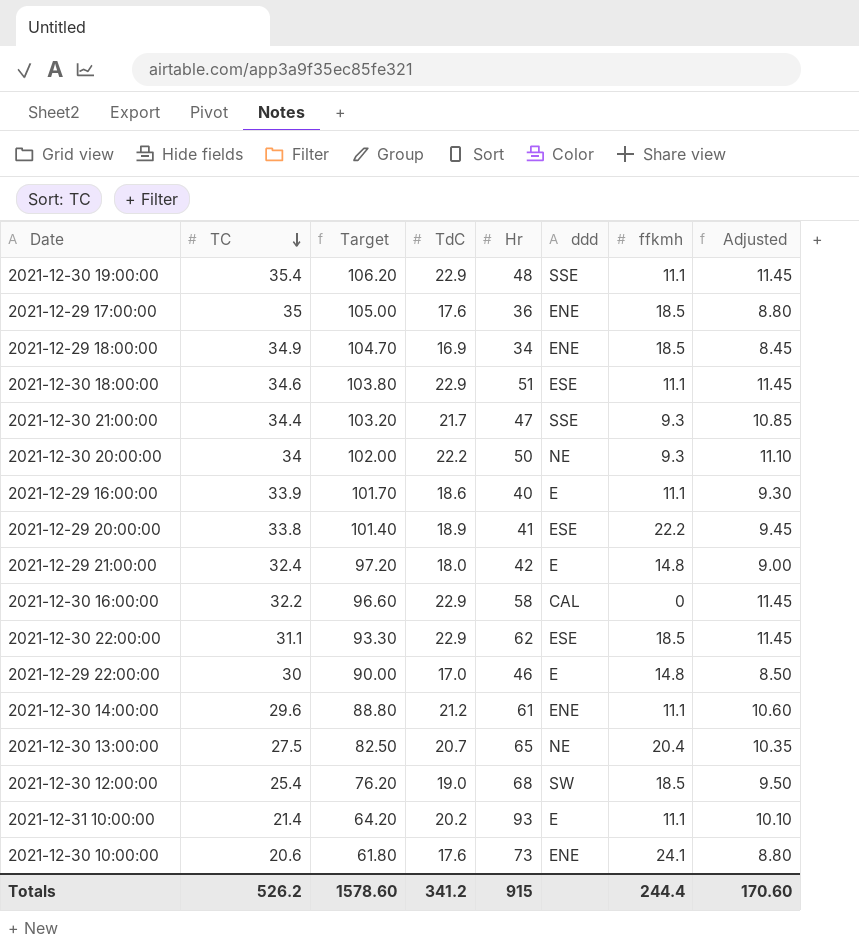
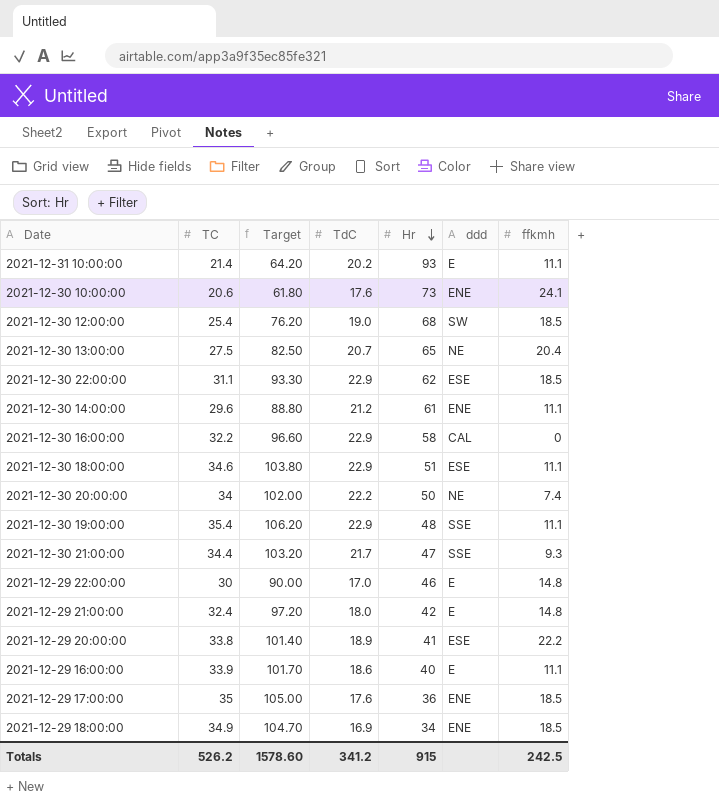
row order: TC descending -> Hr descending
column Adjusted | formula: [TdC] * 0.5 -> none
2021-12-30 20:00:00 | ffkmh: 9.3 -> 7.4
Totals | ffkmh: 244.4 -> 242.5

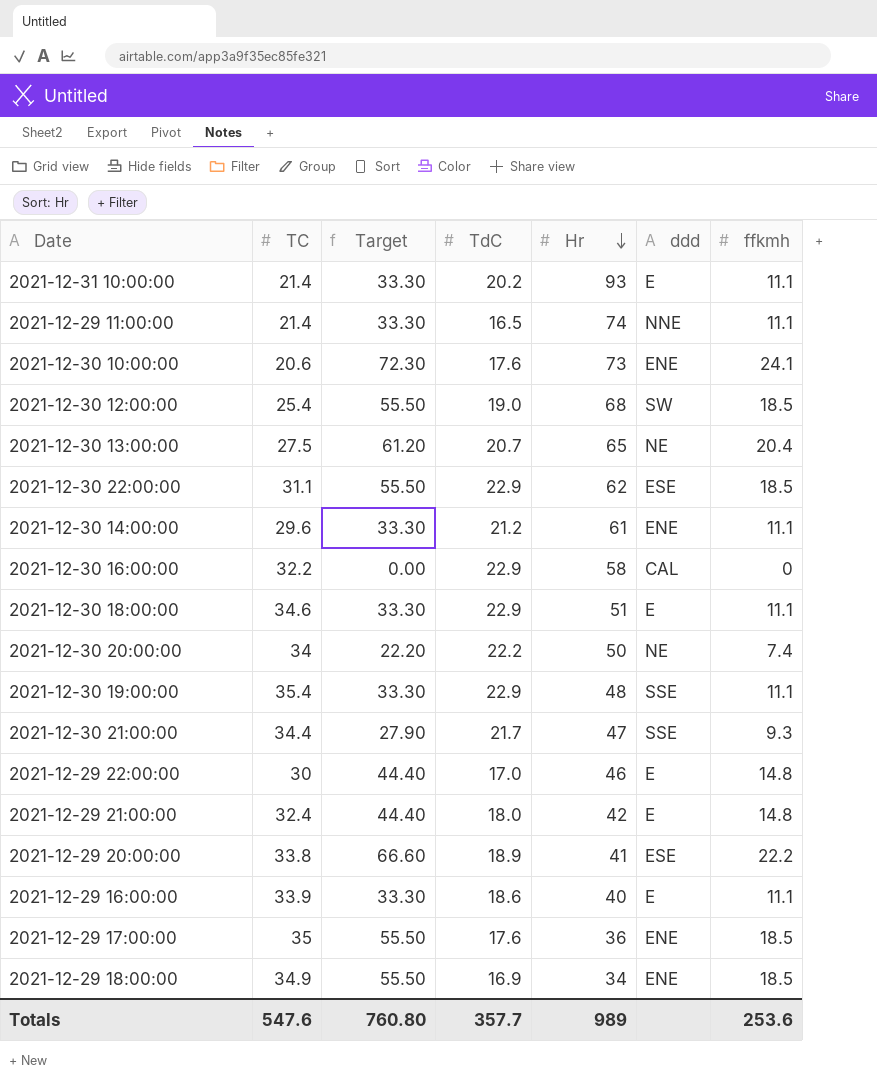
column Target | formula: [TC] * 3 -> [ffkmh] * 3
row 2021-12-29 11:00:00: none -> 21.4 | 33.30 | 16.5 | 74 | NNE | 11.1
2021-12-30 18:00:00 | ddd: ESE -> E
Totals | TC: 526.2 -> 547.6
Totals | Target: 1578.60 -> 760.80
Totals | TdC: 341.2 -> 357.7
Totals | Hr: 915 -> 989
Totals | ffkmh: 242.5 -> 253.6

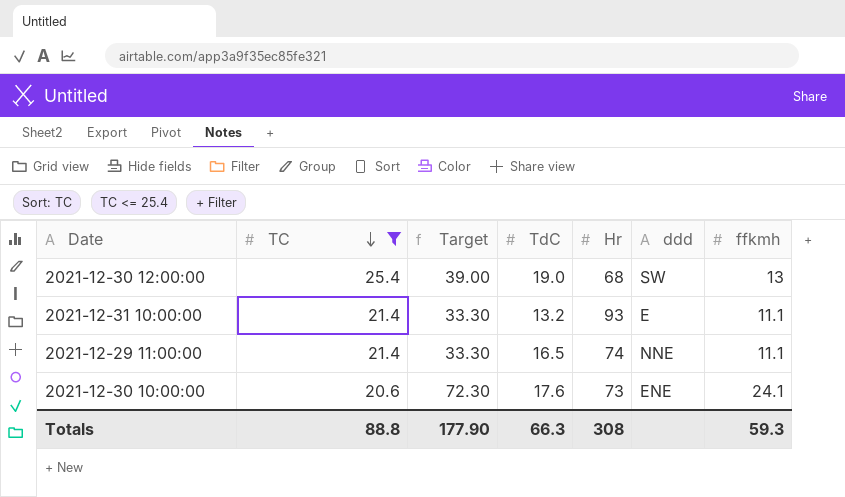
filter: none -> TC <= 25.4
row order: Hr descending -> TC descending
2021-12-30 12:00:00 | Target: 55.50 -> 39.00
2021-12-30 12:00:00 | ffkmh: 18.5 -> 13
2021-12-31 10:00:00 | TdC: 20.2 -> 13.2
Totals | TC: 547.6 -> 88.8
Totals | Target: 760.80 -> 177.90
Totals | TdC: 357.7 -> 66.3
Totals | Hr: 989 -> 308
Totals | ffkmh: 253.6 -> 59.3

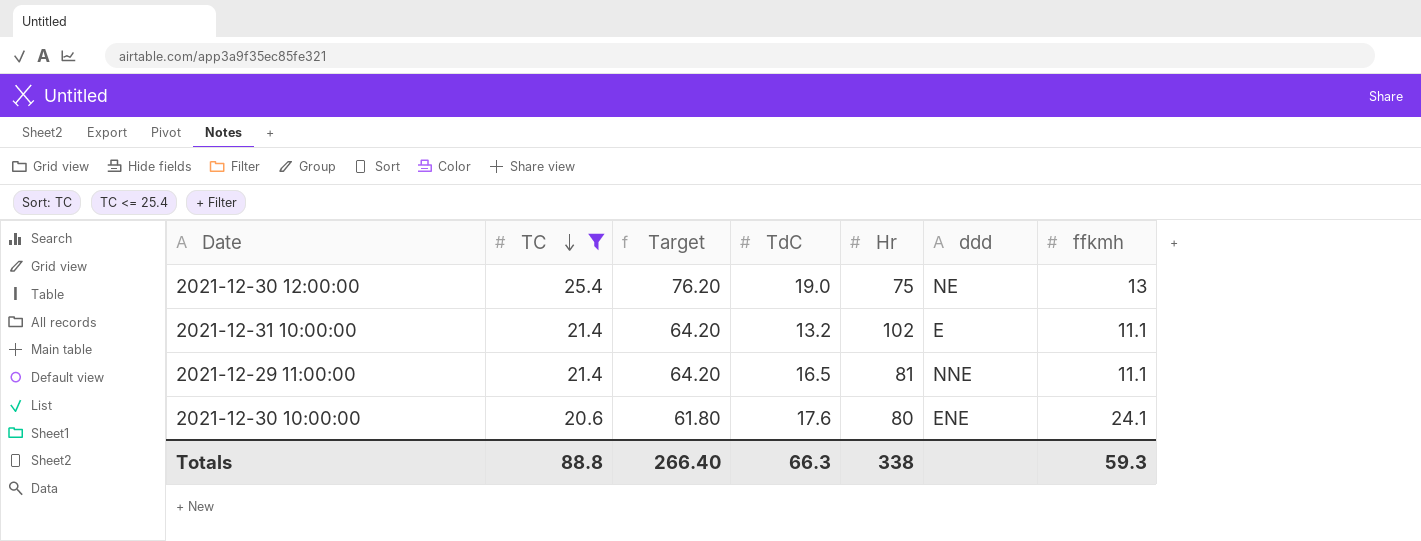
column Target | formula: [ffkmh] * 3 -> [TC] * 3
2021-12-30 12:00:00 | Hr: 68 -> 75
2021-12-30 12:00:00 | ddd: SW -> NE
2021-12-31 10:00:00 | Hr: 93 -> 102
2021-12-29 11:00:00 | Hr: 74 -> 81
2021-12-30 10:00:00 | Hr: 73 -> 80
Totals | Target: 177.90 -> 266.40
Totals | Hr: 308 -> 338

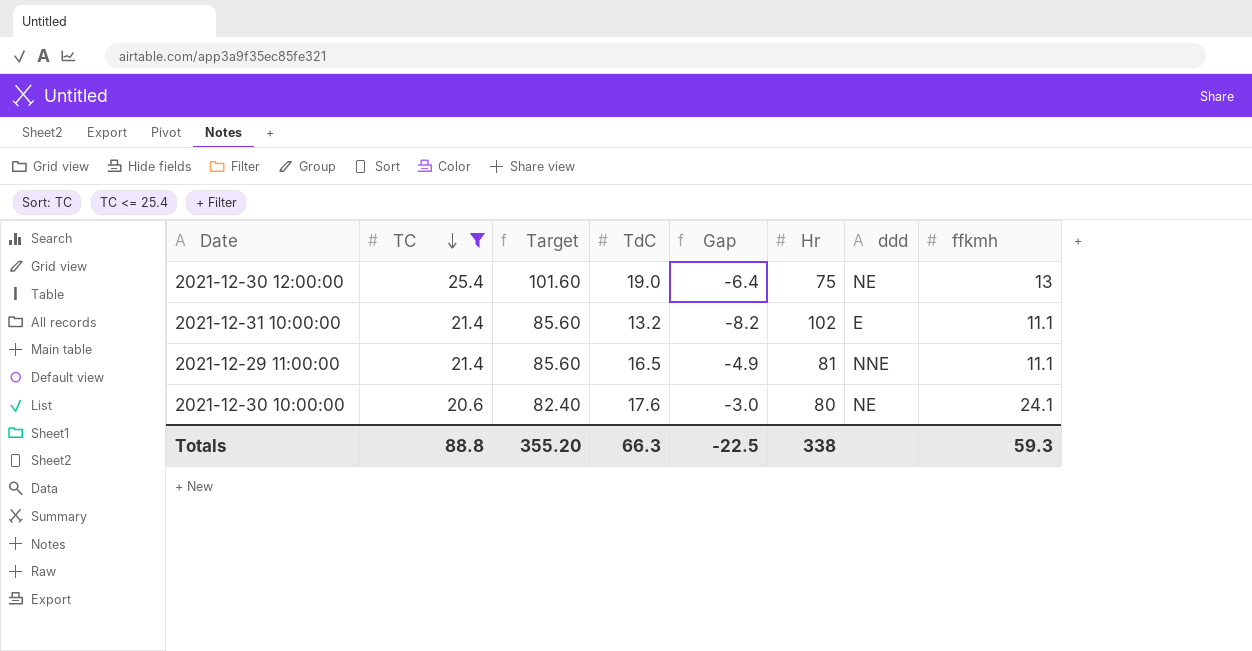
column Target | formula: [TC] * 3 -> [TC] * 4
column Gap | formula: none -> [TdC] - [TC]
2021-12-30 10:00:00 | ddd: ENE -> NE
Totals | Target: 266.40 -> 355.20

